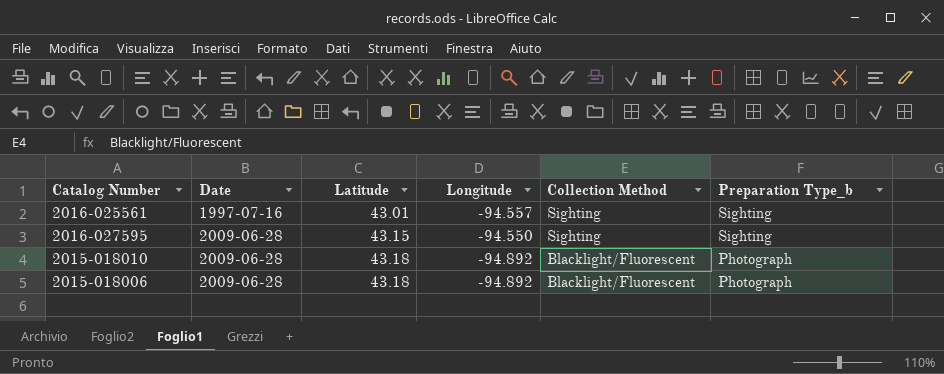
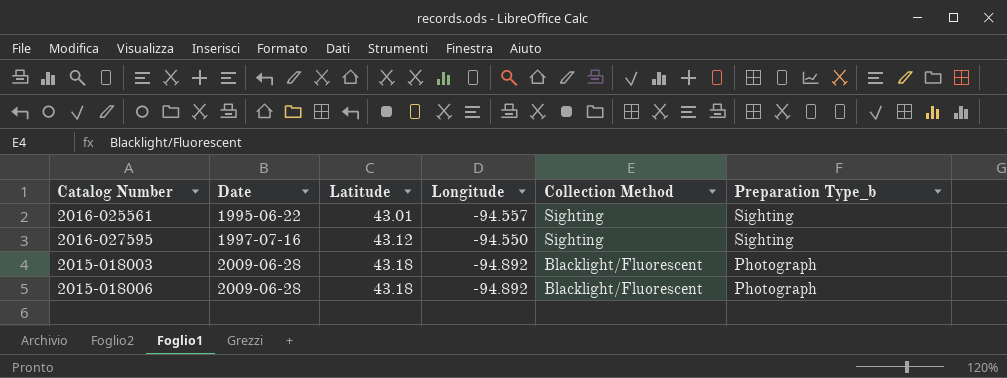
row 2015-018010: 2009-06-28 | 43.18 | -94.892 | Blacklight/Fluorescent | Photograph -> none
2016-025561 | Date: 1997-07-16 -> 1995-06-22
2016-027595 | Date: 2009-06-28 -> 1997-07-16
2016-027595 | Latitude: 43.15 -> 43.12
row 2015-018003: none -> 2009-06-28 | 43.18 | -94.892 | Blacklight/Fluorescent | Photograph

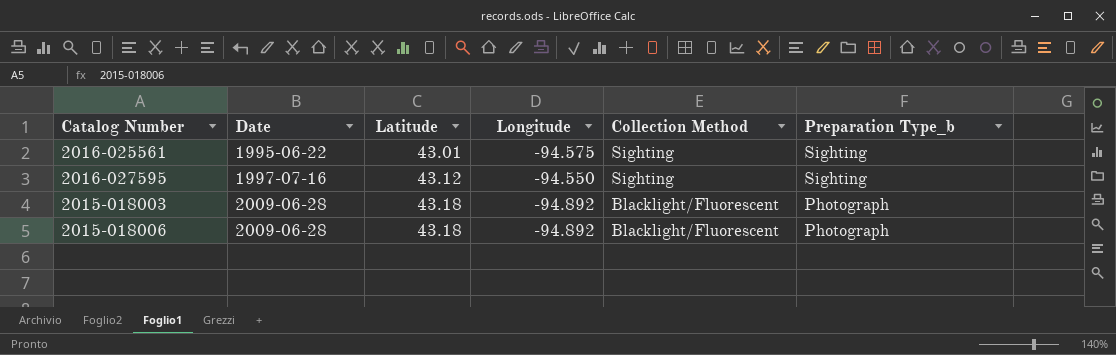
2016-025561 | Longitude: -94.557 -> -94.575

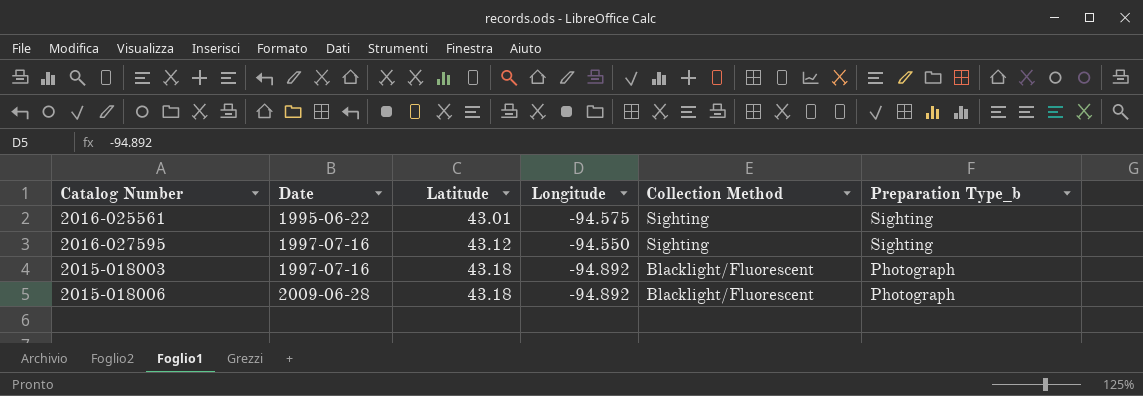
2015-018003 | Date: 2009-06-28 -> 1997-07-16

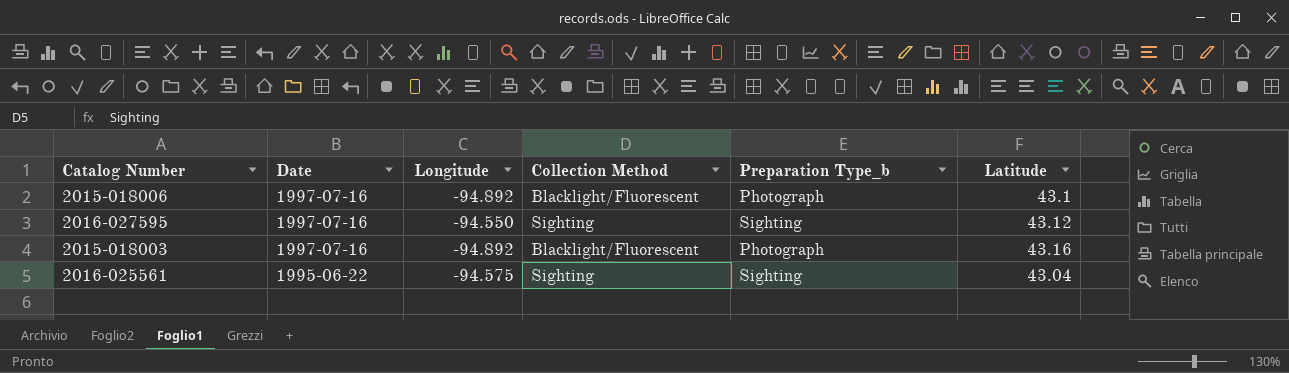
row order: Date ascending -> Date descending
column Latitude | position: 3 -> 6
2015-018006 | Date: 2009-06-28 -> 1997-07-16
2015-018006 | Latitude: 43.18 -> 43.1
2015-018003 | Latitude: 43.18 -> 43.16
2016-025561 | Latitude: 43.01 -> 43.04

